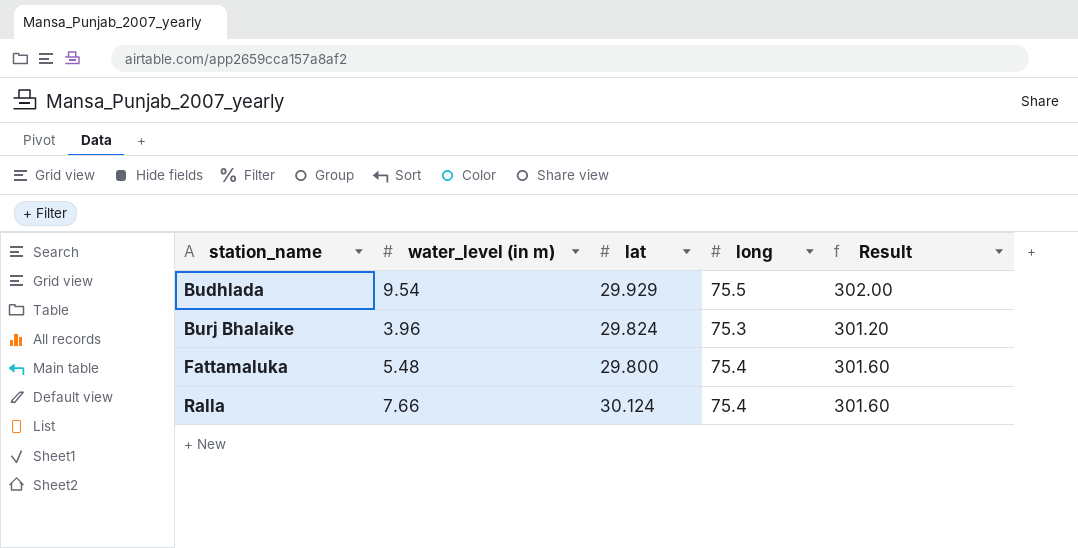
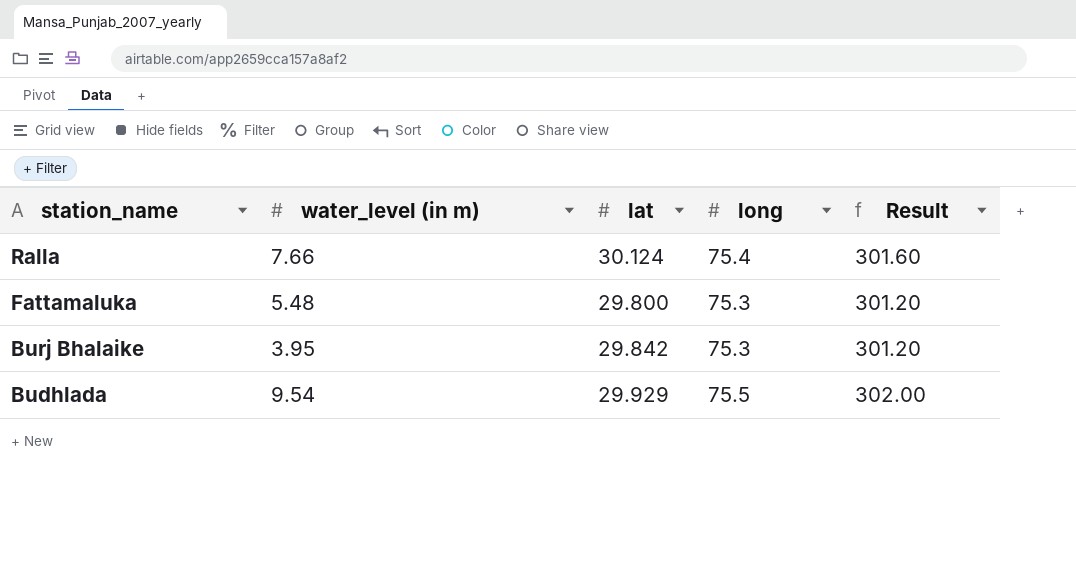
row order: station_name ascending -> station_name descending
Fattamaluka | long: 75.4 -> 75.3
Fattamaluka | Result: 301.60 -> 301.20
Burj Bhalaike | water_level (in m): 3.96 -> 3.95
Burj Bhalaike | lat: 29.824 -> 29.842

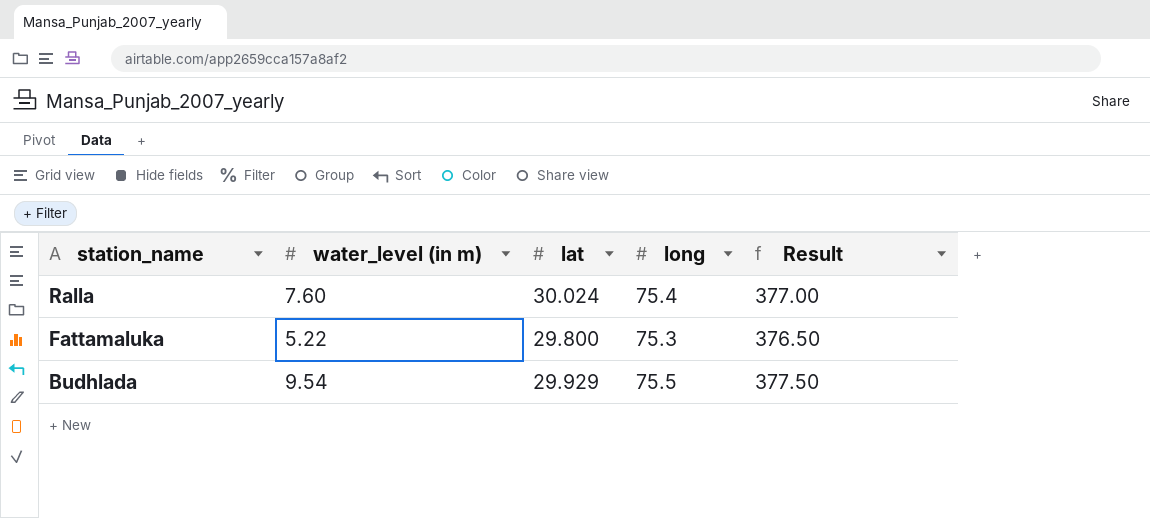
column Result | formula: [long] * 4 -> [long] * 5
row Burj Bhalaike: 3.95 | 29.842 | 75.3 | 301.20 -> none
Ralla | water_level (in m): 7.66 -> 7.60
Ralla | lat: 30.124 -> 30.024
Fattamaluka | water_level (in m): 5.48 -> 5.22

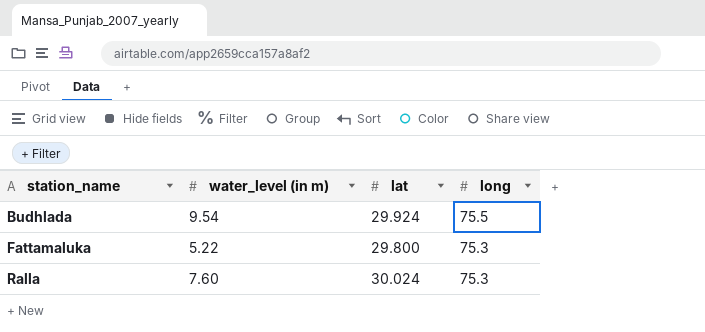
row order: station_name descending -> station_name ascending
column Result | formula: [long] * 5 -> none
Budhlada | lat: 29.929 -> 29.924
Ralla | long: 75.4 -> 75.3

